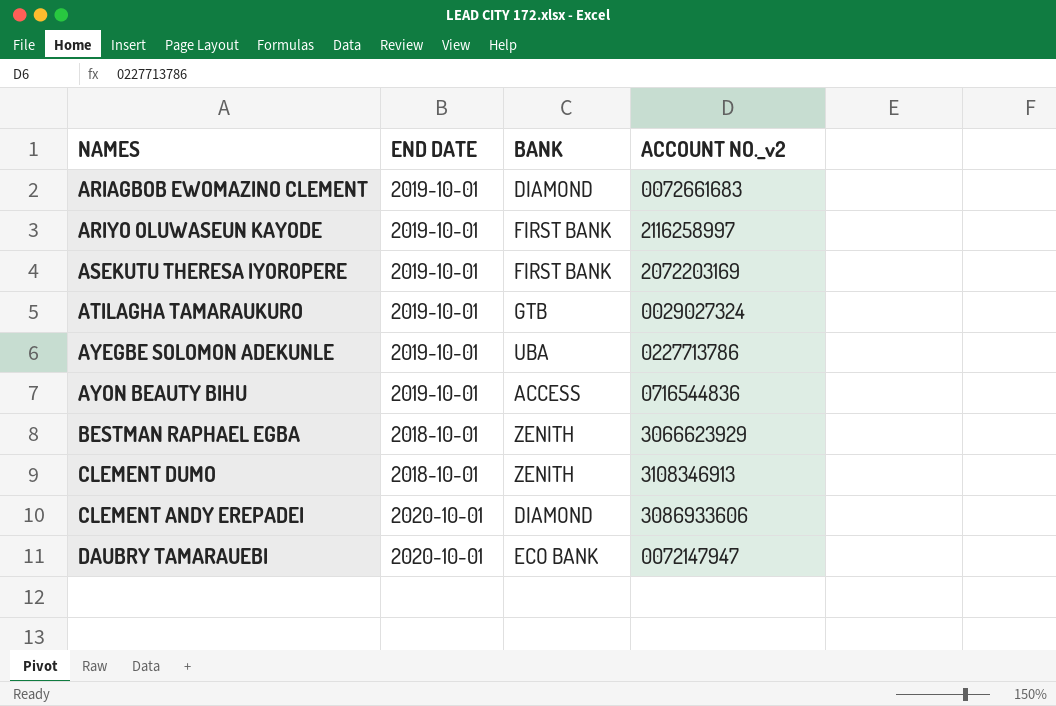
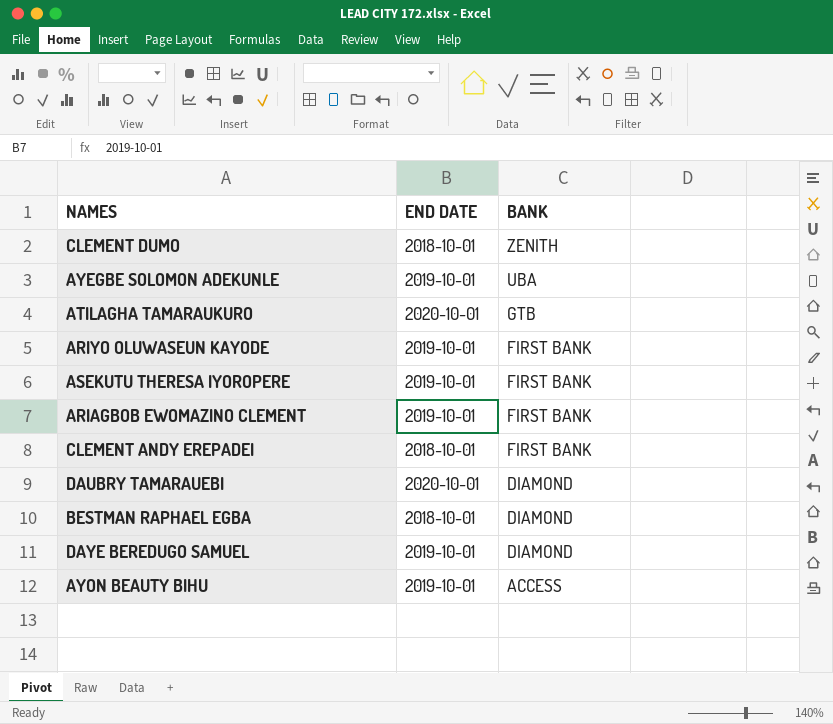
row order: none -> BANK descending
column ACCOUNT NO._v2 | position: 4 -> none
ATILAGHA TAMARAUKURO | END DATE: 2019-10-01 -> 2020-10-01
ARIAGBOB EWOMAZINO CLEMENT | BANK: DIAMOND -> FIRST BANK
CLEMENT ANDY EREPADEI | END DATE: 2020-10-01 -> 2018-10-01
CLEMENT ANDY EREPADEI | BANK: DIAMOND -> FIRST BANK
DAUBRY TAMARAUEBI | BANK: ECO BANK -> DIAMOND
BESTMAN RAPHAEL EGBA | BANK: ZENITH -> DIAMOND
row DAYE BEREDUGO SAMUEL: none -> 2019-10-01 | DIAMOND

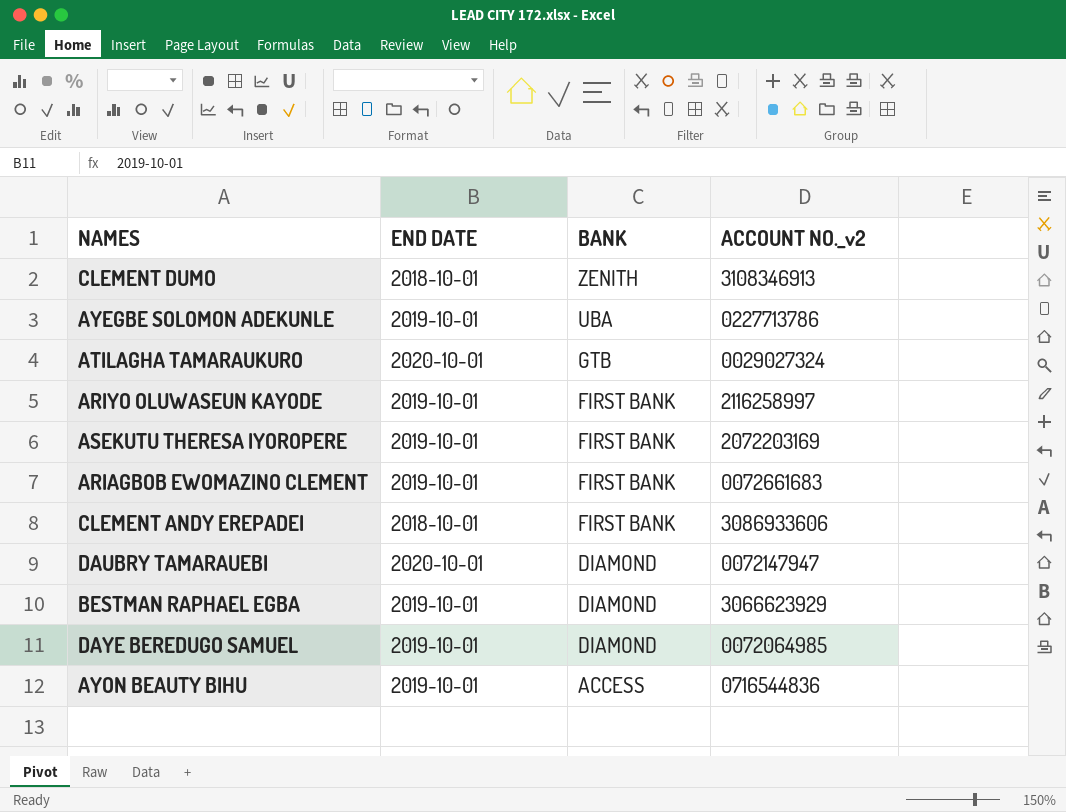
column ACCOUNT NO._v2 | position: none -> 4
BESTMAN RAPHAEL EGBA | END DATE: 2018-10-01 -> 2019-10-01

